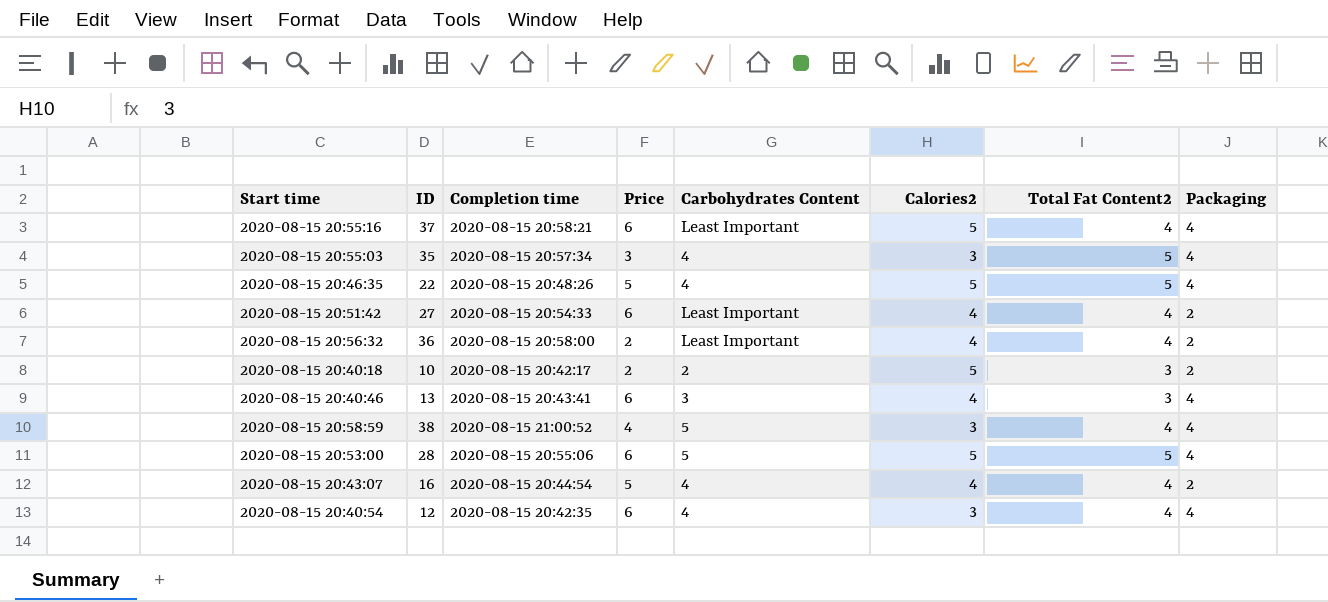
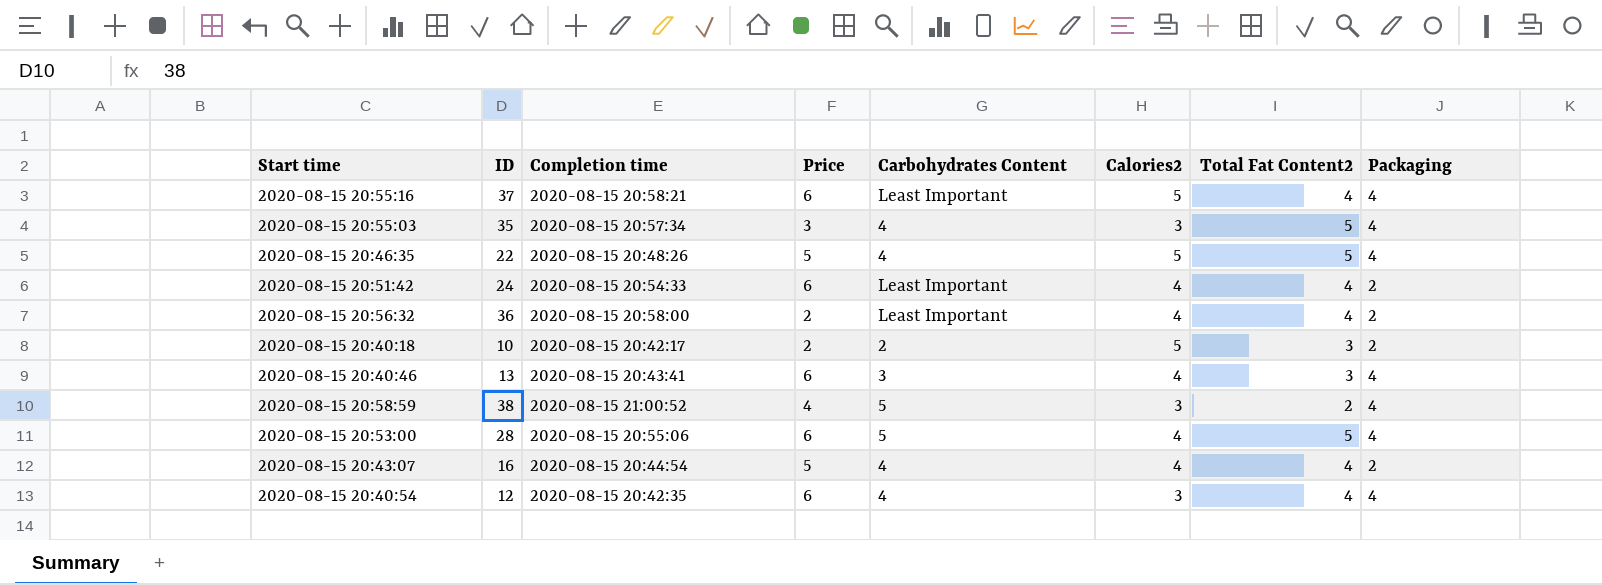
2020-08-15 20:51:42 | ID: 27 -> 24
2020-08-15 20:58:59 | Total Fat Content2: 4 -> 2
2020-08-15 20:53:00 | Calories2: 5 -> 4

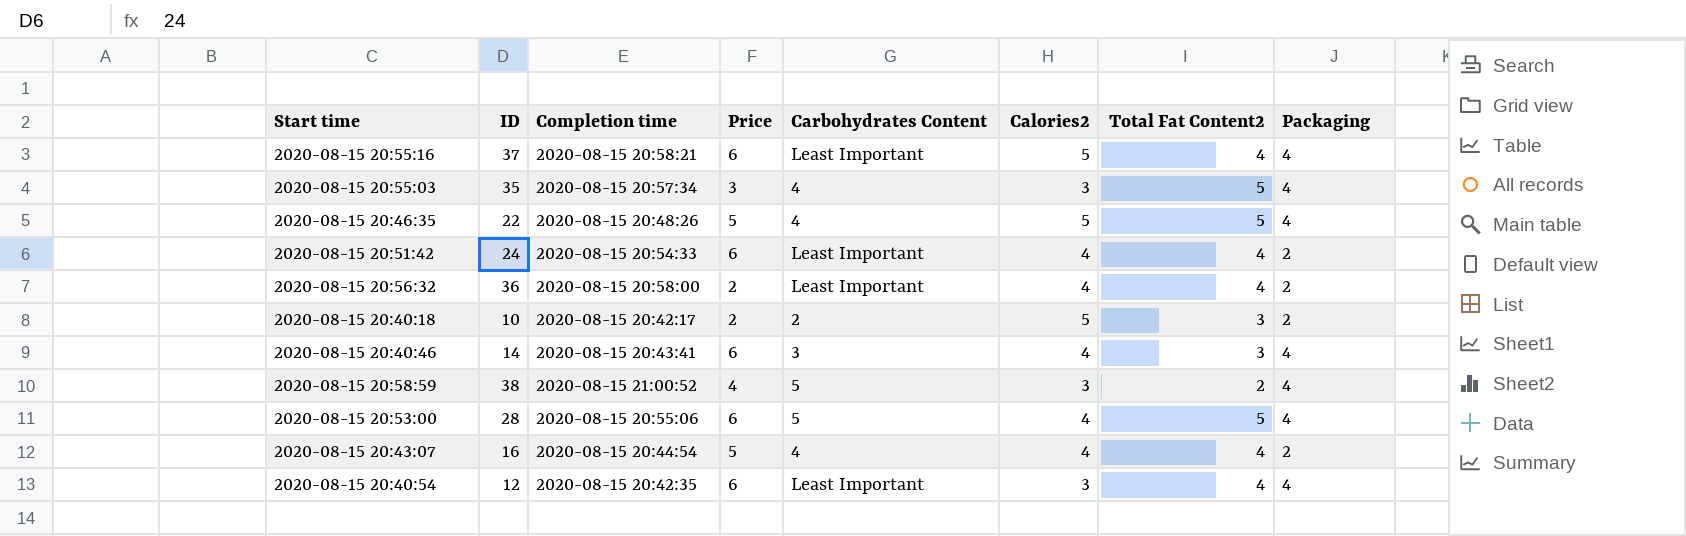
2020-08-15 20:40:46 | ID: 13 -> 14
2020-08-15 20:40:54 | Carbohydrates Content: 4 -> Least Important

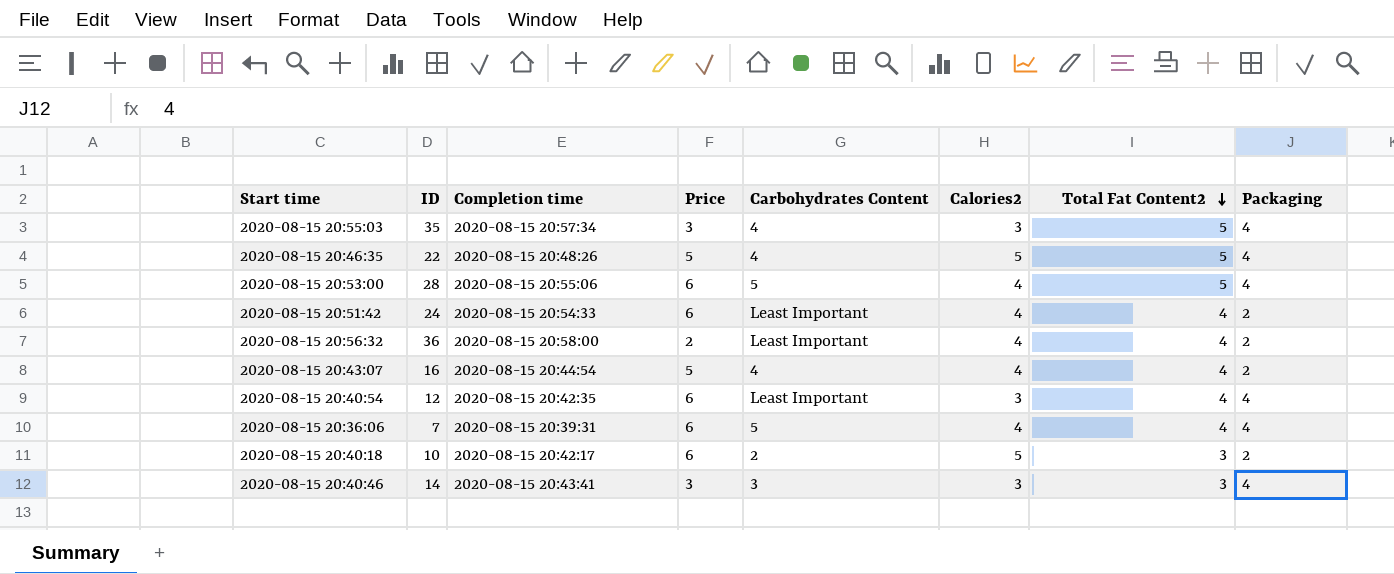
row order: none -> Total Fat Content2 descending
row 2020-08-15 20:55:16: 37 | 2020-08-15 20:58:21 | 6 | Least Important | 5 | 4 | 4 -> none
row 2020-08-15 20:58:59: 38 | 2020-08-15 21:00:52 | 4 | 5 | 3 | 2 | 4 -> none
row 2020-08-15 20:36:06: none -> 7 | 2020-08-15 20:39:31 | 6 | 5 | 4 | 4 | 4
2020-08-15 20:40:18 | Price: 2 -> 6
2020-08-15 20:40:46 | Price: 6 -> 3
2020-08-15 20:40:46 | Calories2: 4 -> 3

